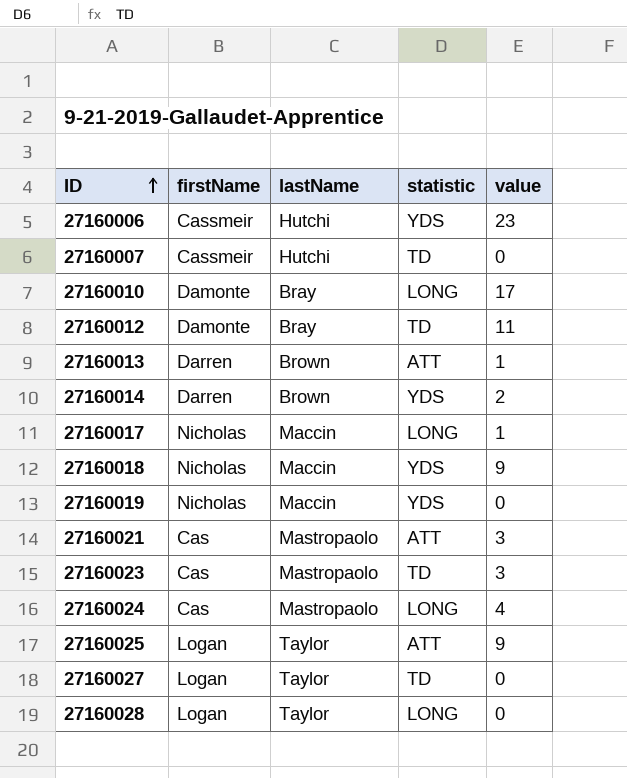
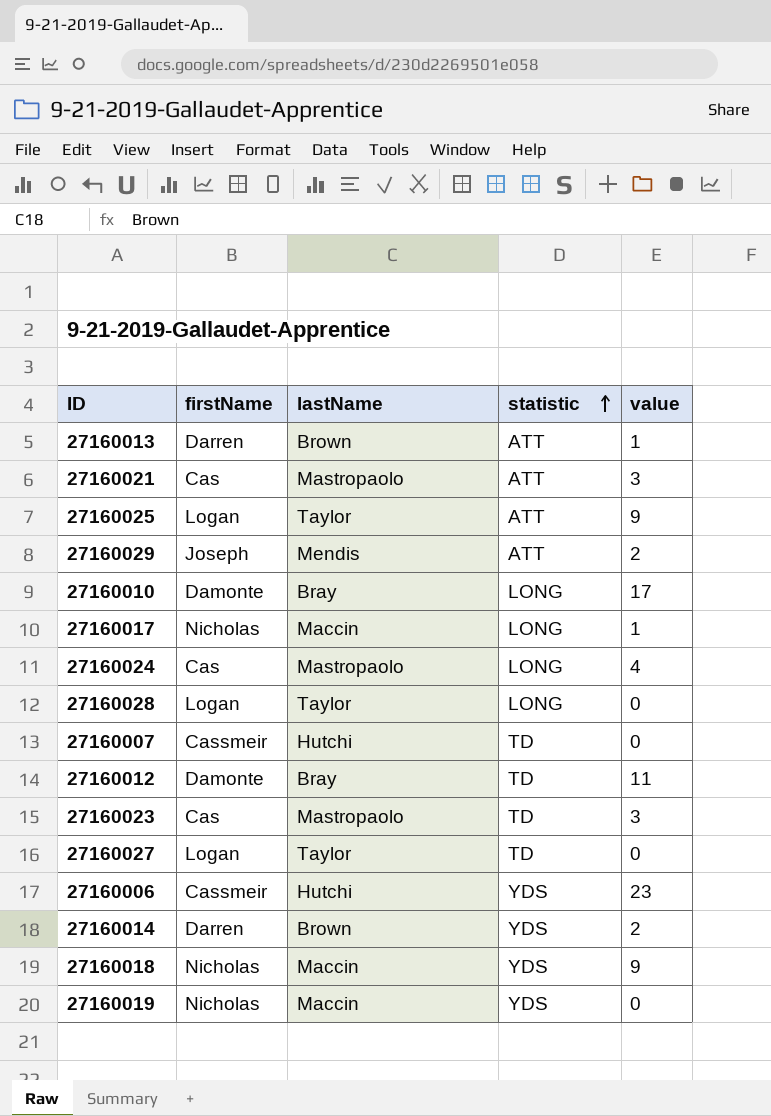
row order: ID ascending -> statistic ascending
row 27160029: none -> Joseph | Mendis | ATT | 2

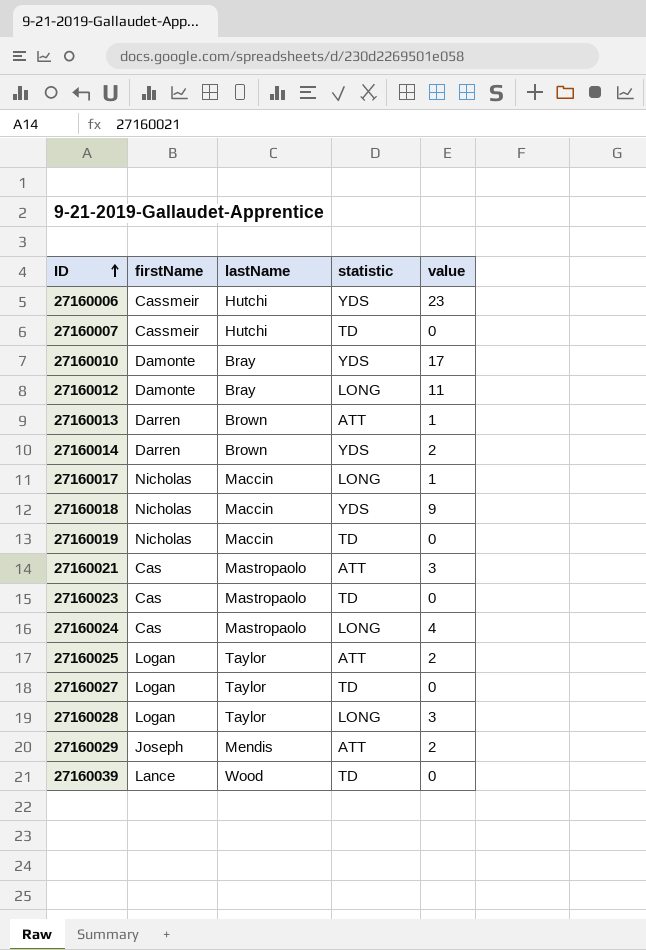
row order: statistic ascending -> ID ascending
27160010 | statistic: LONG -> YDS
27160012 | statistic: TD -> LONG
27160019 | statistic: YDS -> TD
27160023 | value: 3 -> 0
27160025 | value: 9 -> 2
27160028 | value: 0 -> 3
row 27160039: none -> Lance | Wood | TD | 0

